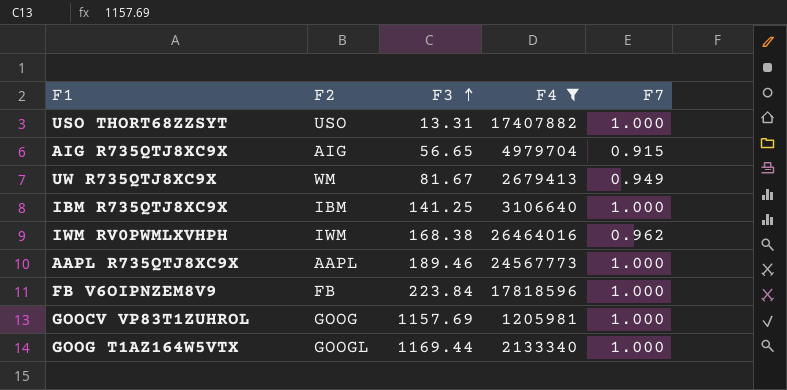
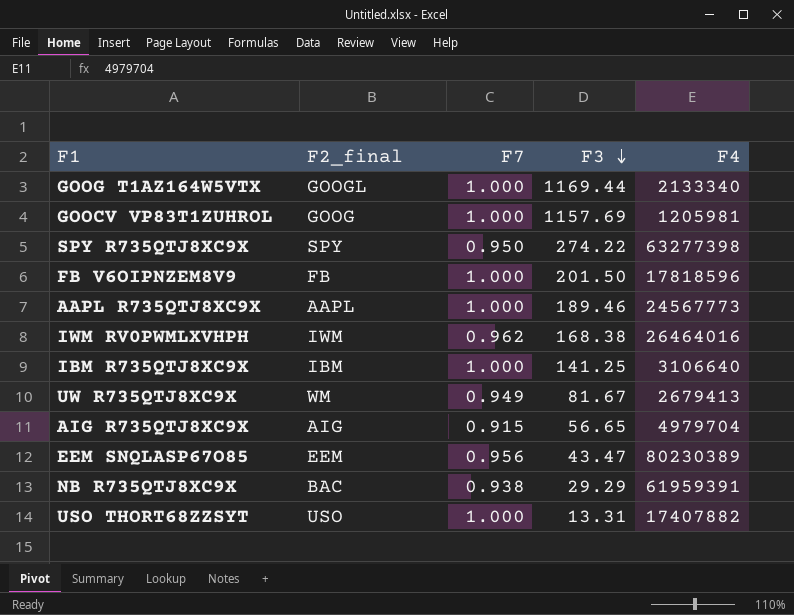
filter: F4 <= 26464016 -> none
row order: F3 ascending -> F3 descending
column name: F2 -> F2_final
column F7 | position: 5 -> 3
FB V6OIPNZEM8V9 | F3: 223.84 -> 201.50

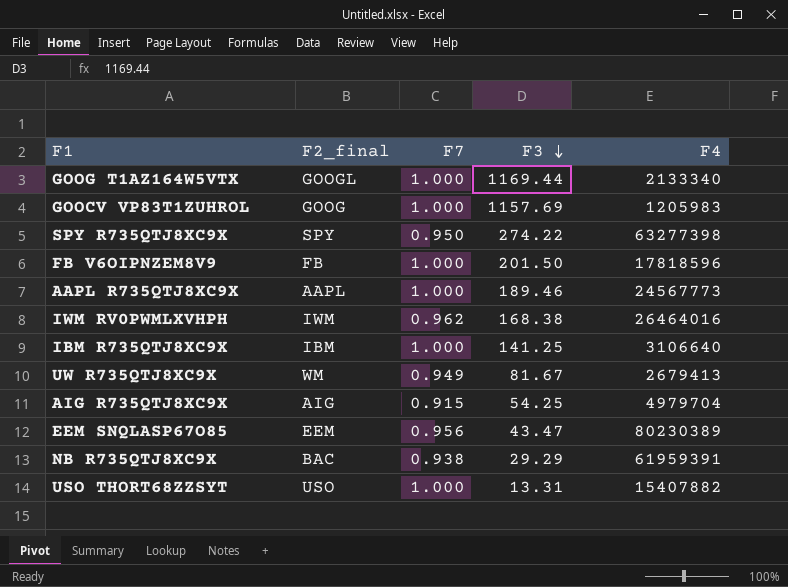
GOOCV VP83T1ZUHROL | F4: 1205981 -> 1205983
AIG R735QTJ8XC9X | F3: 56.65 -> 54.25
USO THORT68ZZSYT | F4: 17407882 -> 15407882

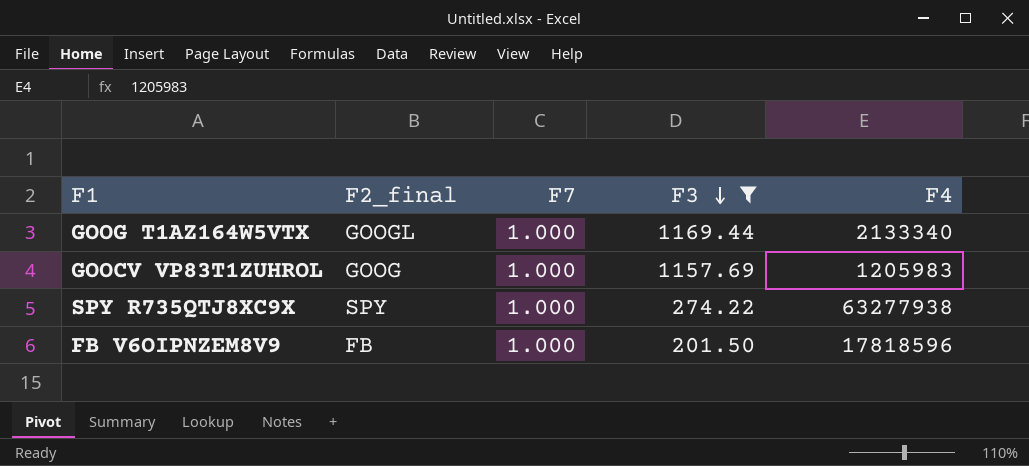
filter: none -> F3 >= 201.50
SPY R735QTJ8XC9X | F7: 0.950 -> 1.000
SPY R735QTJ8XC9X | F4: 63277398 -> 63277938

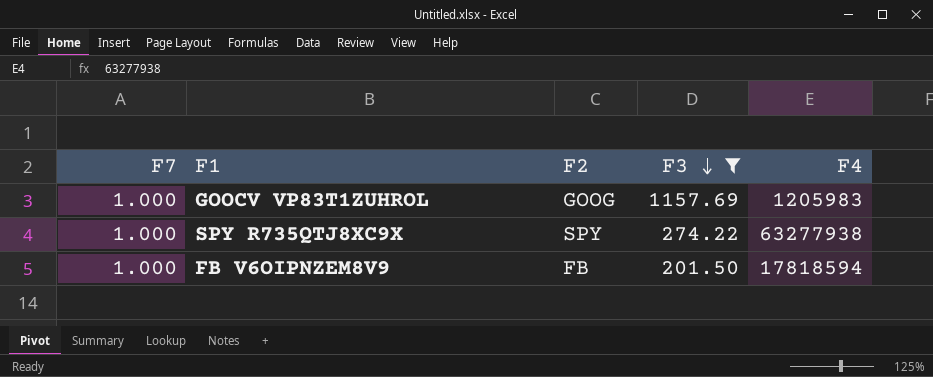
column F7 | position: 3 -> 1
column name: F2_final -> F2
row GOOG T1AZ164W5VTX: GOOGL | 1.000 | 1169.44 | 2133340 -> none
FB V6OIPNZEM8V9 | F4: 17818596 -> 17818594

